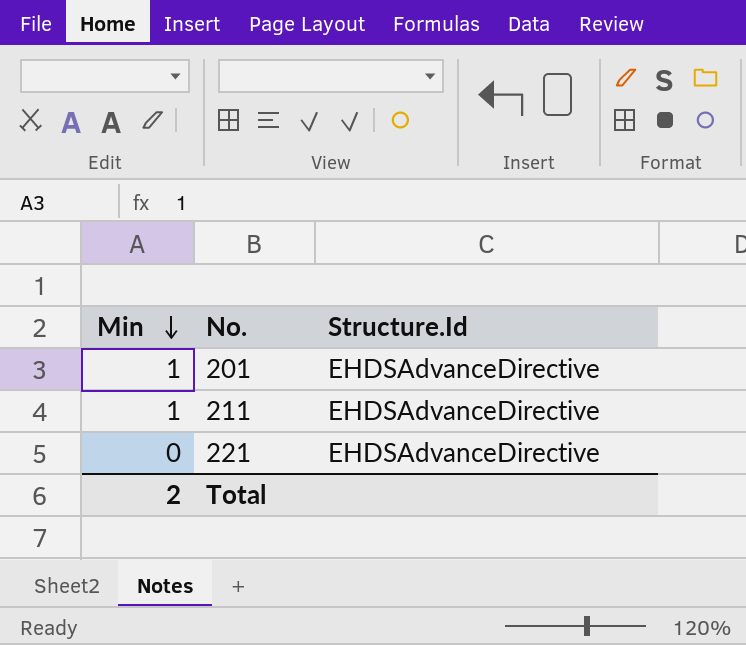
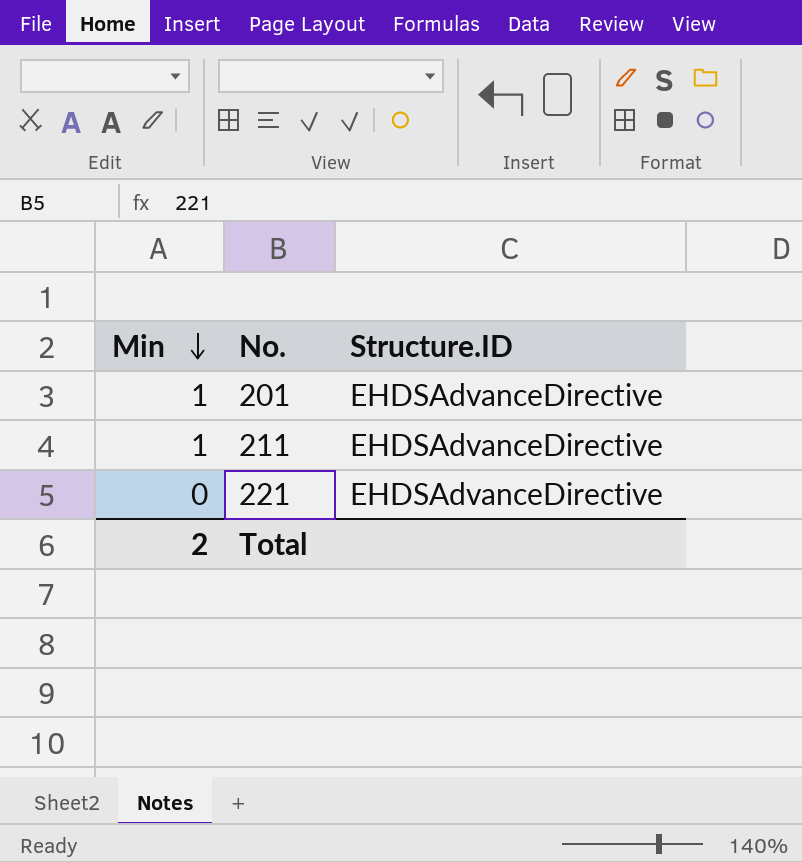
column name: Structure.Id -> Structure.ID

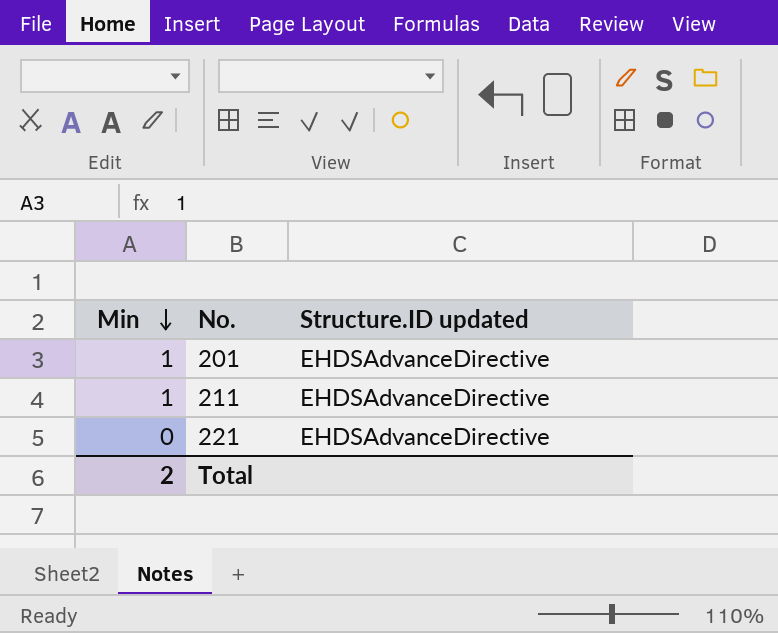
column name: Structure.ID -> Structure.ID updated

